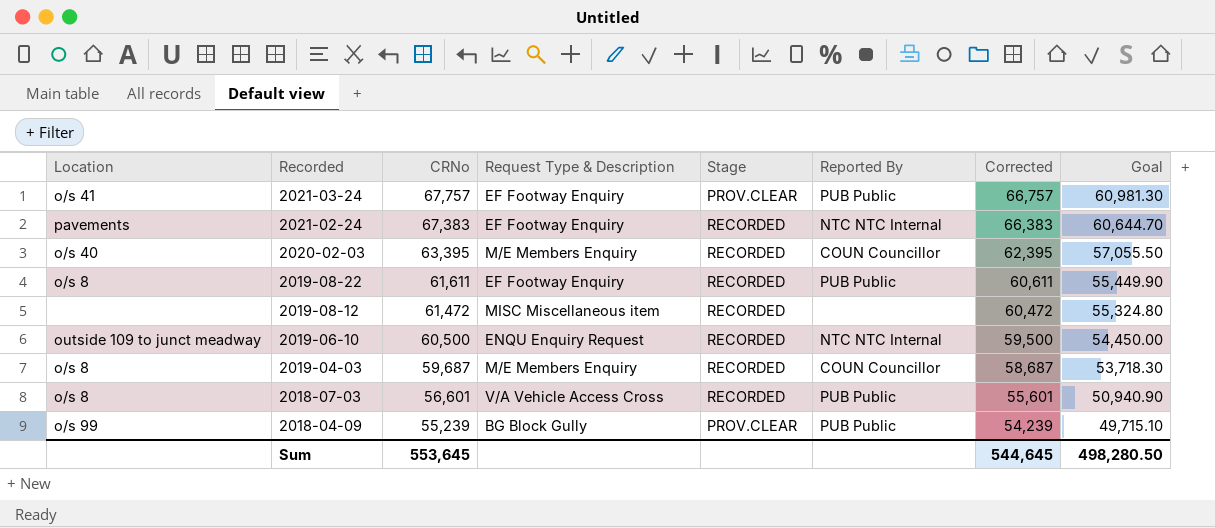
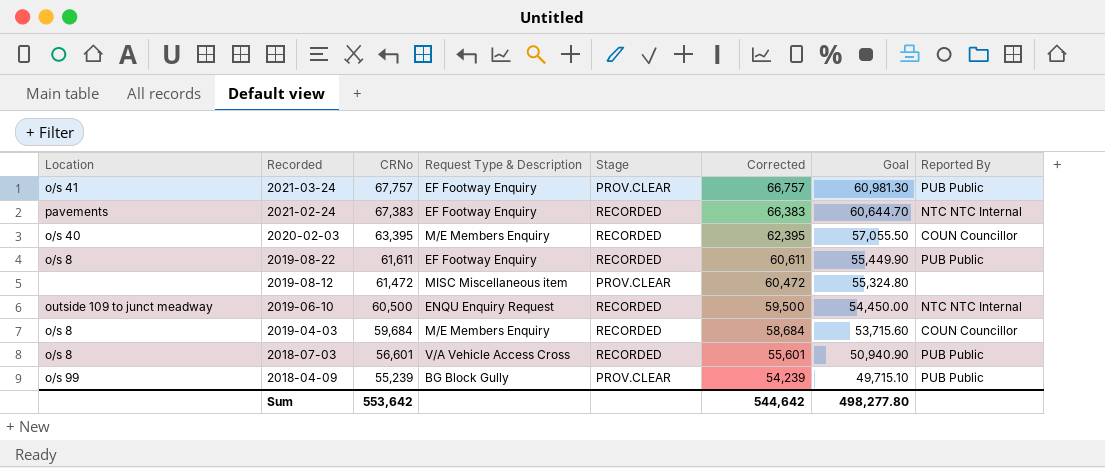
column Reported By | position: 6 -> 8
2019-08-12 | Stage: RECORDED -> PROV.CLEAR
2019-04-03 | CRNo: 59,687 -> 59,684
2019-04-03 | Corrected: 58,687 -> 58,684
2019-04-03 | Goal: 53,718.30 -> 53,715.60
Sum | CRNo: 553,645 -> 553,642
Sum | Corrected: 544,645 -> 544,642
Sum | Goal: 498,280.50 -> 498,277.80

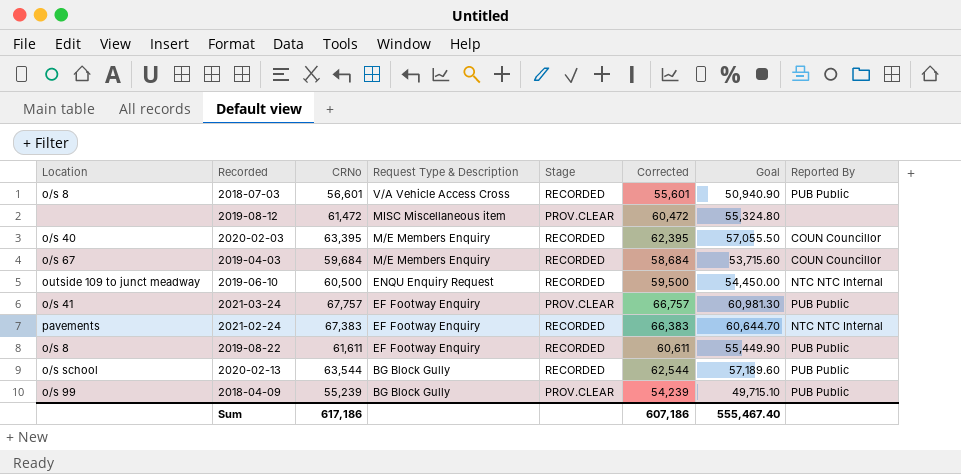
row order: Recorded descending -> Request Type & Description descending
2019-04-03 | Location: o/s 8 -> o/s 67
row 2020-02-13: none -> o/s school | 63,544 | BG Block Gully | RECORDED | 62,544 | 57,189.60 | PUB Public
Sum | CRNo: 553,642 -> 617,186
Sum | Corrected: 544,642 -> 607,186
Sum | Goal: 498,277.80 -> 555,467.40

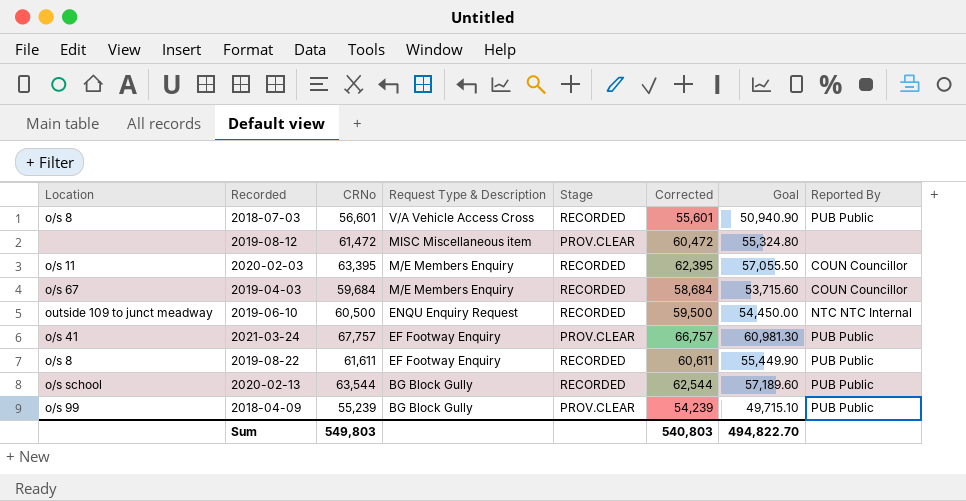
row 2021-02-24: pavements | 67,383 | EF Footway Enquiry | RECORDED | 66,383 | 60,644.70 | NTC NTC Internal -> none
2020-02-03 | Location: o/s 40 -> o/s 11
Sum | CRNo: 617,186 -> 549,803
Sum | Corrected: 607,186 -> 540,803
Sum | Goal: 555,467.40 -> 494,822.70

